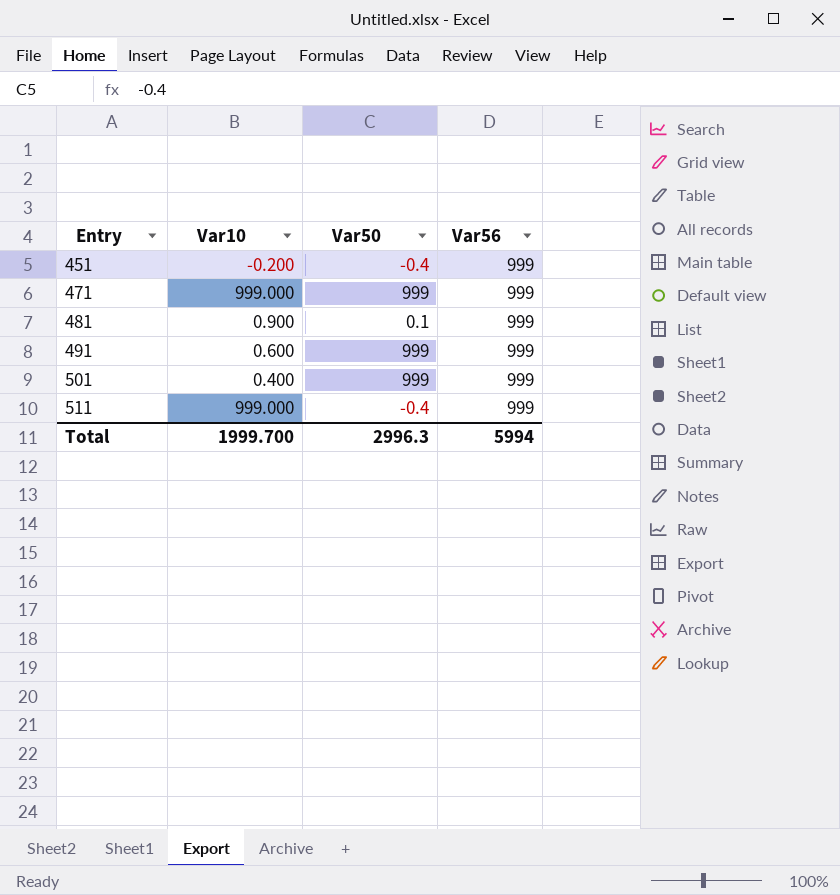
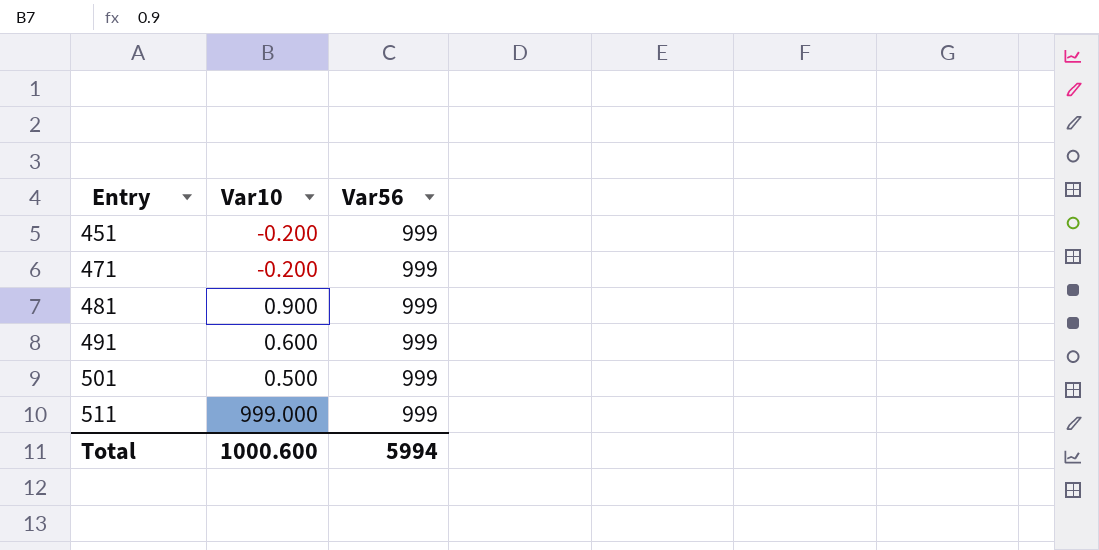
column Var50 | position: 3 -> none
471 | Var10: 999.000 -> -0.200
501 | Var10: 0.400 -> 0.500
Total | Var10: 1999.700 -> 1000.600

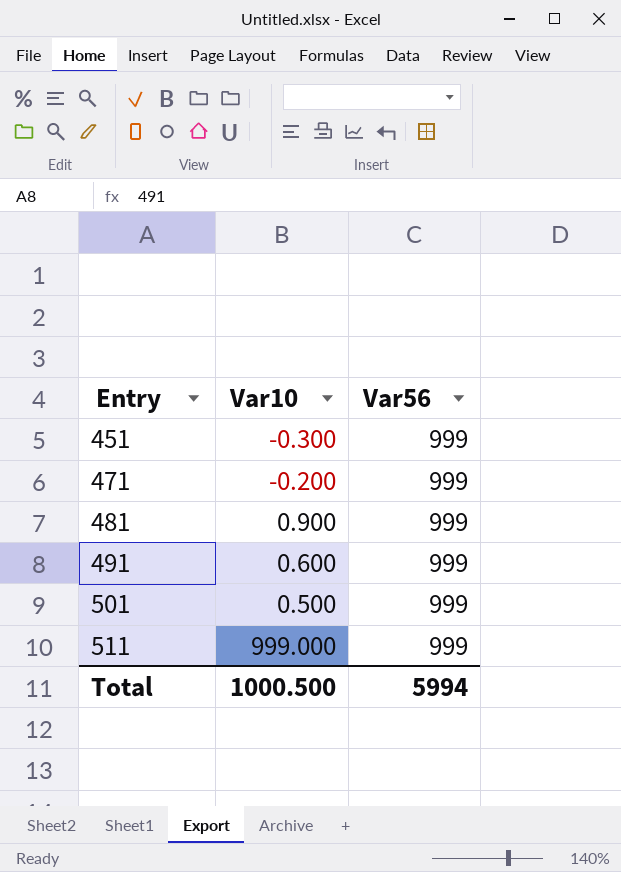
451 | Var10: -0.200 -> -0.300
Total | Var10: 1000.600 -> 1000.500

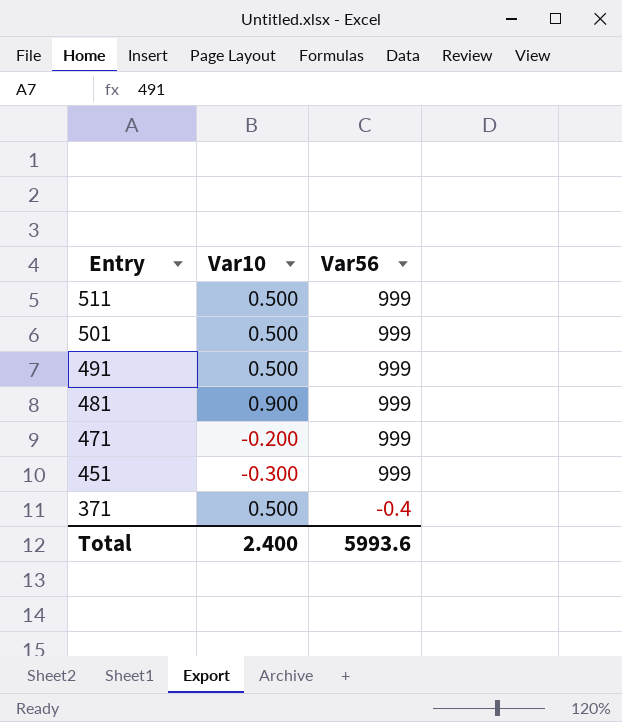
row order: Entry ascending -> Entry descending
511 | Var10: 999.000 -> 0.500
491 | Var10: 0.600 -> 0.500
row 371: none -> 0.500 | -0.4
Total | Var10: 1000.500 -> 2.400
Total | Var56: 5994 -> 5993.6

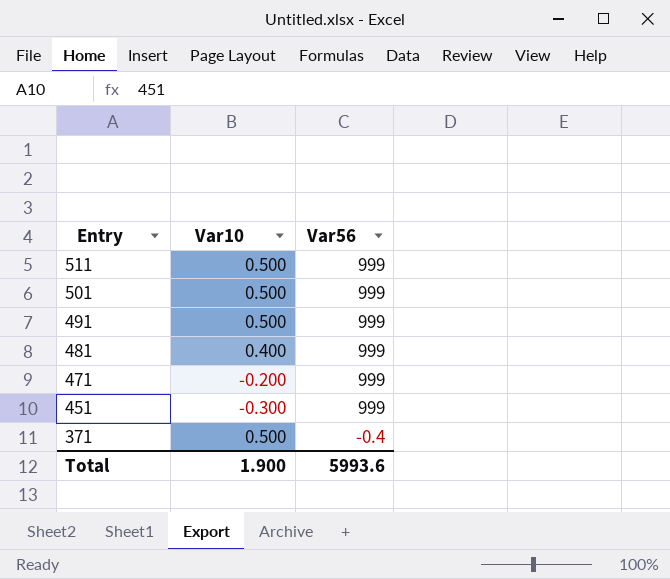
481 | Var10: 0.900 -> 0.400
Total | Var10: 2.400 -> 1.900

